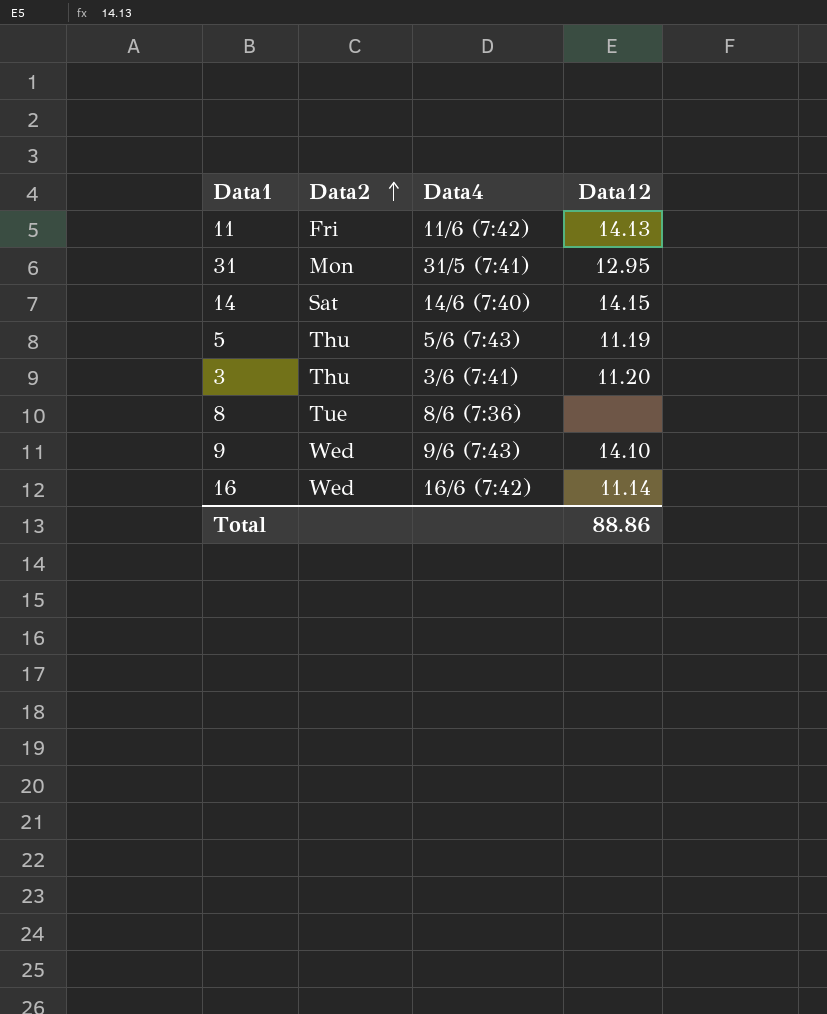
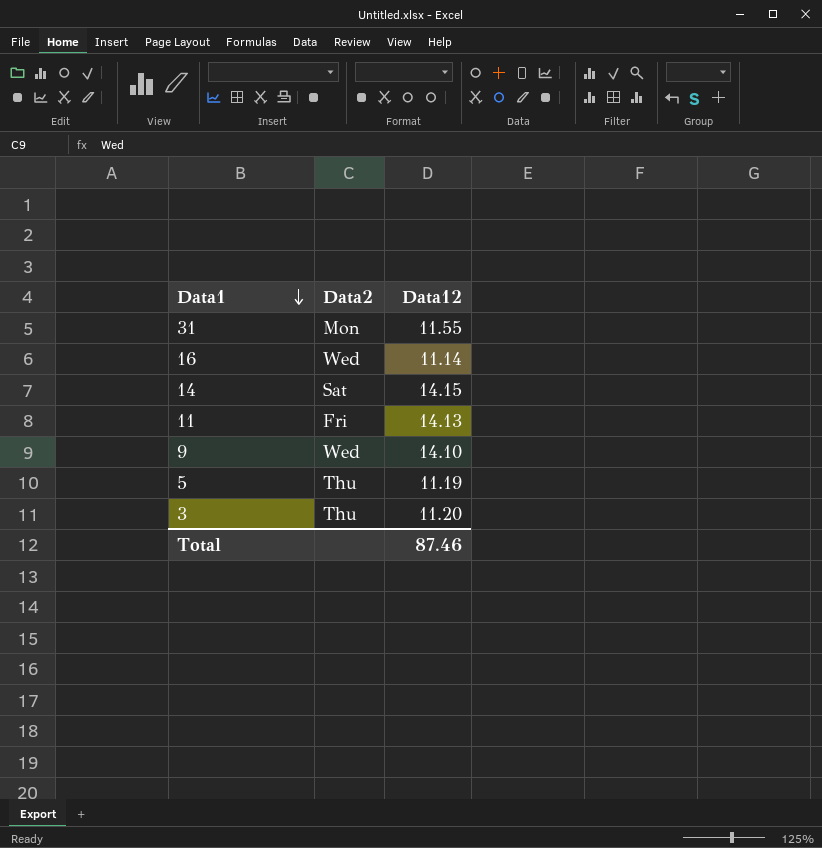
row order: Data2 ascending -> Data1 descending
column Data4 | position: 3 -> none
row 8: Tue | 8/6 (7:36) | none -> none
31 | Data12: 12.95 -> 11.55
Total | Data12: 88.86 -> 87.46

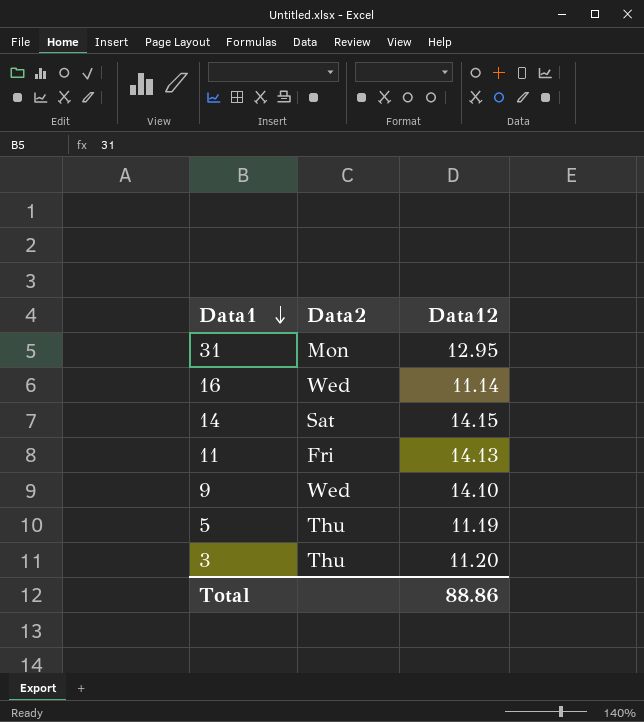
31 | Data12: 11.55 -> 12.95
Total | Data12: 87.46 -> 88.86

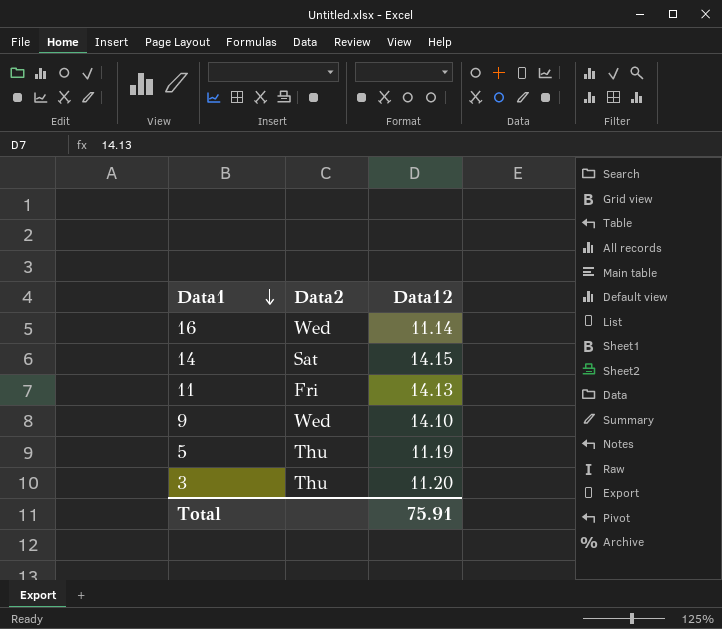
row 31: Mon | 12.95 -> none
Total | Data12: 88.86 -> 75.91

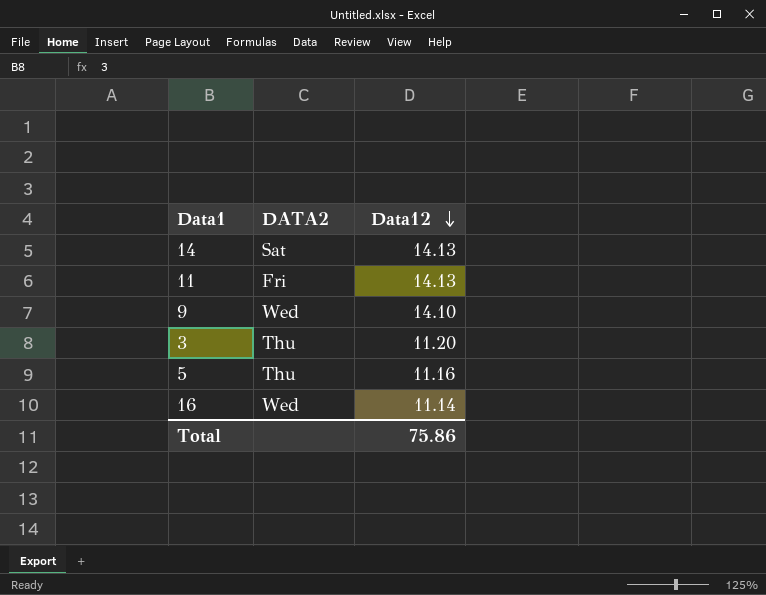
row order: Data1 descending -> Data12 descending
column name: Data2 -> DATA2
14 | Data12: 14.15 -> 14.13
5 | Data12: 11.19 -> 11.16
Total | Data12: 75.91 -> 75.86

